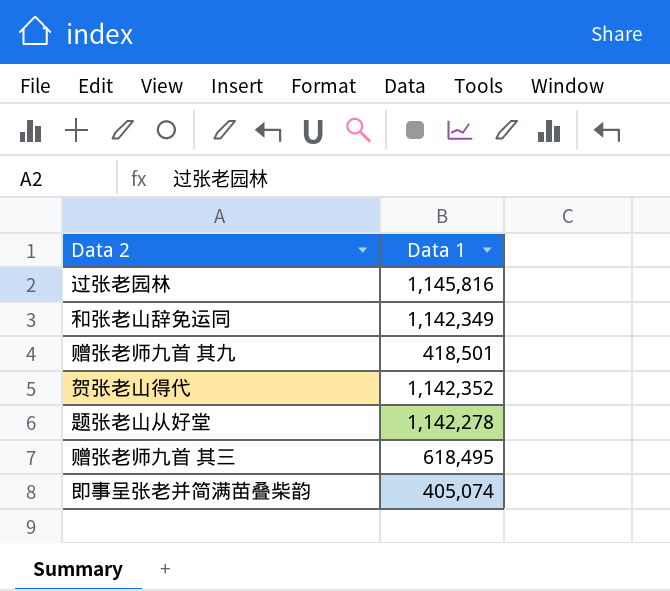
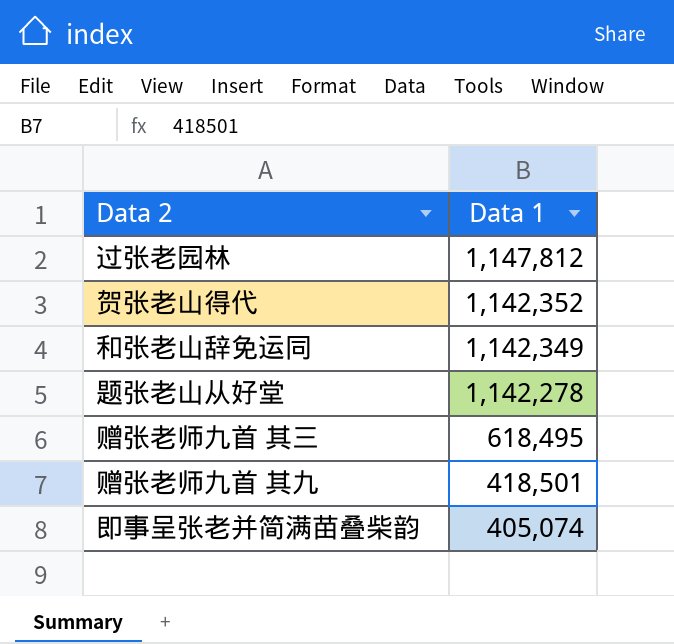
row order: none -> Data 1 descending
过张老园林 | Data 1: 1,145,816 -> 1,147,812

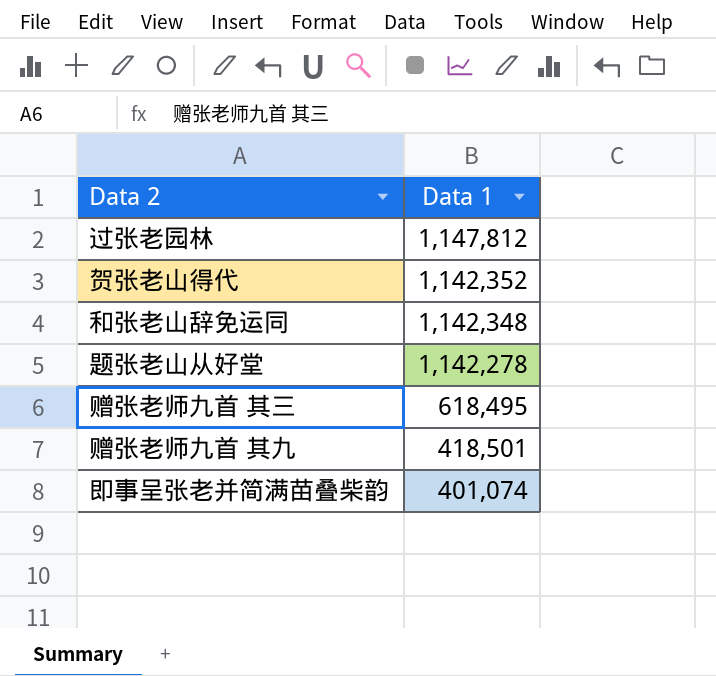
和张老山辞免运同 | Data 1: 1,142,349 -> 1,142,348
即事呈张老并简满苗叠柴韵 | Data 1: 405,074 -> 401,074

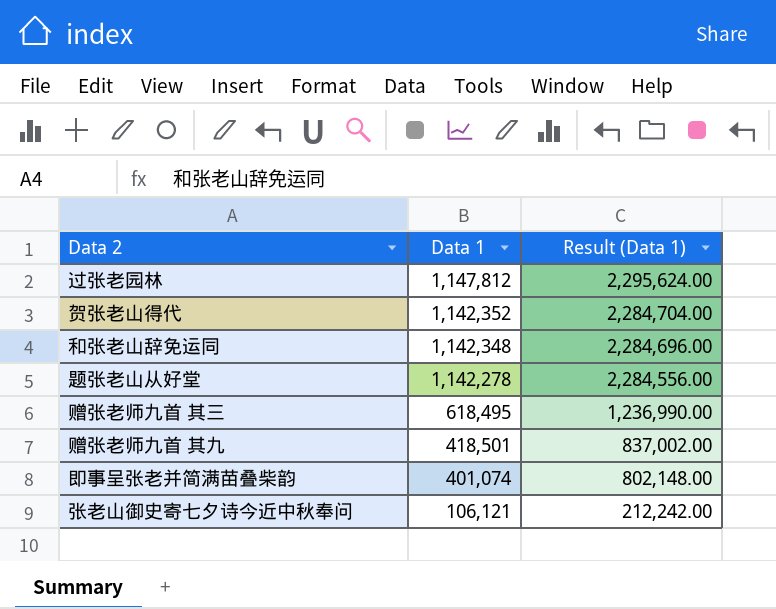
column Result (Data 1) | formula: none -> [Data 1] * 2
row 张老山御史寄七夕诗今近中秋奉问: none -> 106,121 | 212,242.00

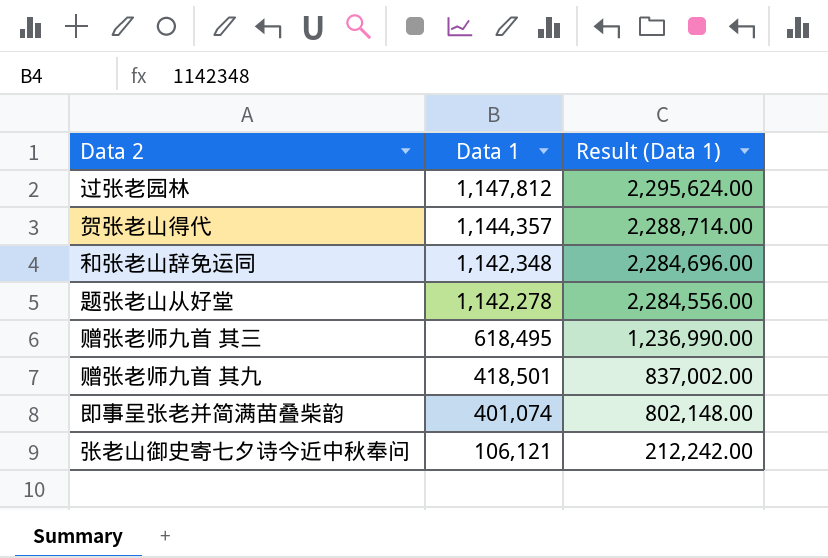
贺张老山得代 | Data 1: 1,142,352 -> 1,144,357
贺张老山得代 | Result (Data 1): 2,284,704.00 -> 2,288,714.00

